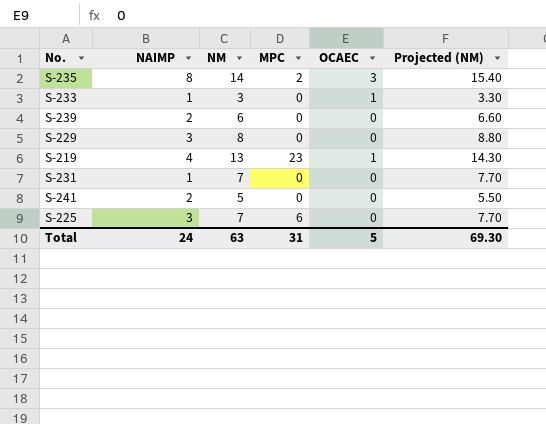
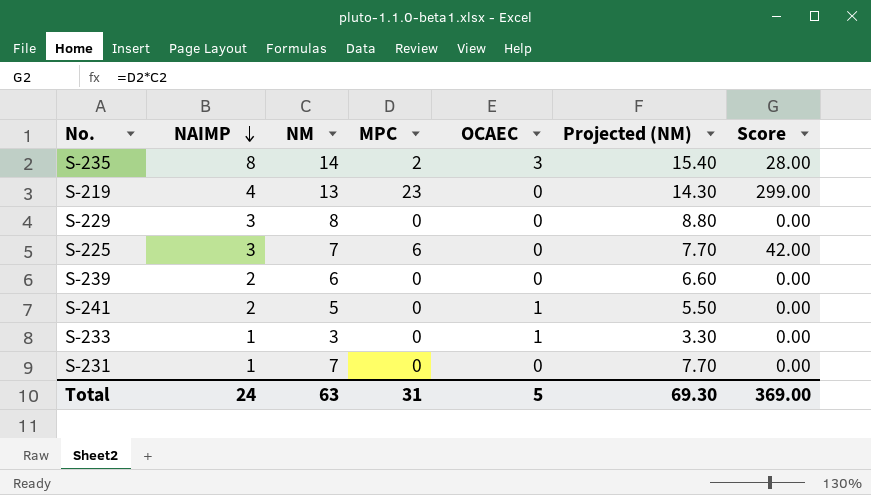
row order: none -> NAIMP descending
column Score | formula: none -> [NM] * [MPC]
S-219 | OCAEC: 1 -> 0
S-241 | OCAEC: 0 -> 1

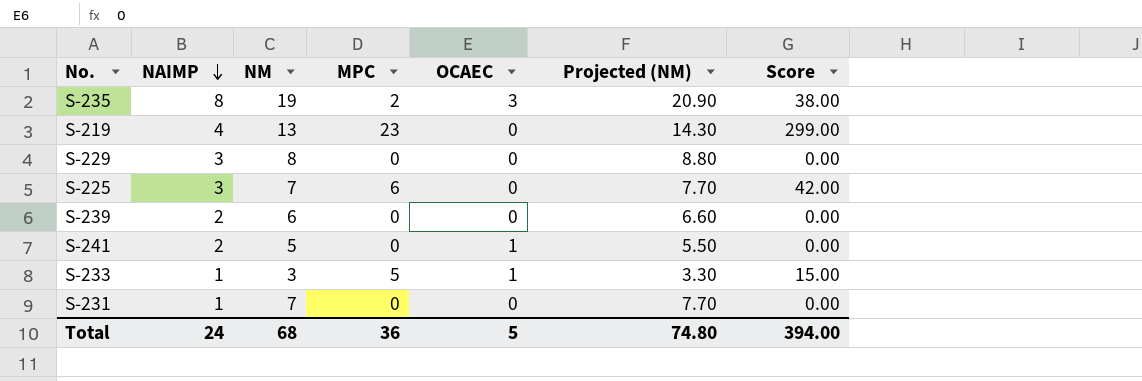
S-235 | NM: 14 -> 19
S-235 | Projected (NM): 15.40 -> 20.90
S-235 | Score: 28.00 -> 38.00
S-233 | MPC: 0 -> 5
S-233 | Score: 0.00 -> 15.00
Total | NM: 63 -> 68
Total | MPC: 31 -> 36
Total | Projected (NM): 69.30 -> 74.80
Total | Score: 369.00 -> 394.00

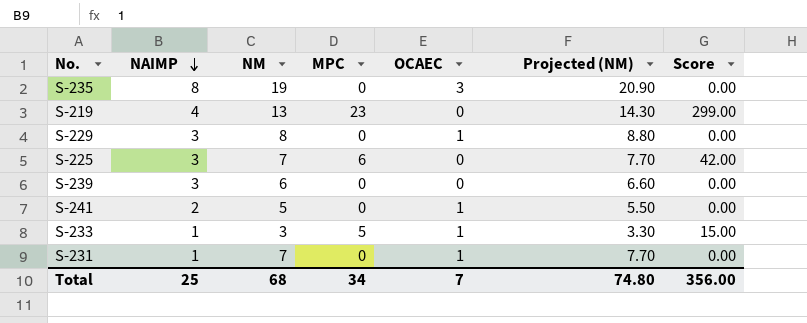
S-235 | MPC: 2 -> 0
S-235 | Score: 38.00 -> 0.00
S-229 | OCAEC: 0 -> 1
S-239 | NAIMP: 2 -> 3
S-231 | OCAEC: 0 -> 1
Total | NAIMP: 24 -> 25
Total | MPC: 36 -> 34
Total | OCAEC: 5 -> 7
Total | Score: 394.00 -> 356.00

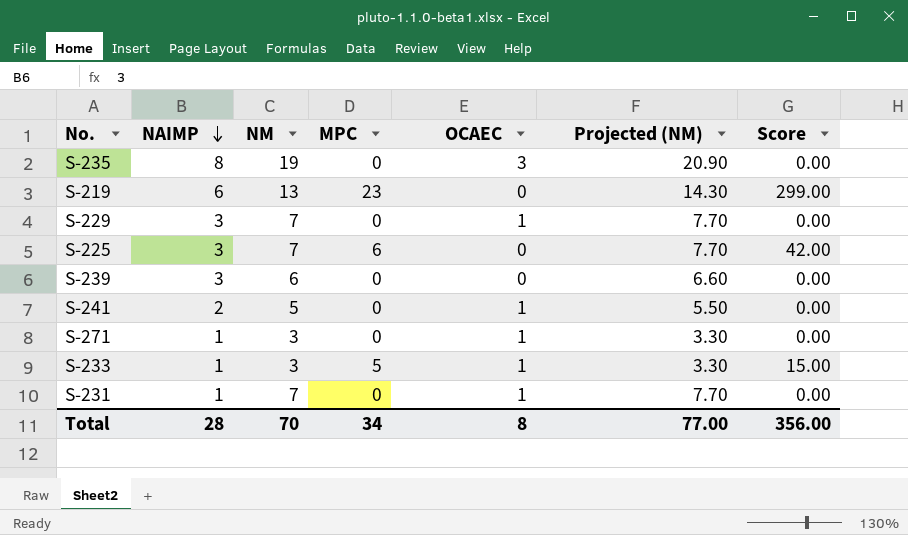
S-219 | NAIMP: 4 -> 6
S-229 | NM: 8 -> 7
S-229 | Projected (NM): 8.80 -> 7.70
row S-271: none -> 1 | 3 | 0 | 1 | 3.30 | 0.00
Total | NAIMP: 25 -> 28
Total | NM: 68 -> 70
Total | OCAEC: 7 -> 8
Total | Projected (NM): 74.80 -> 77.00

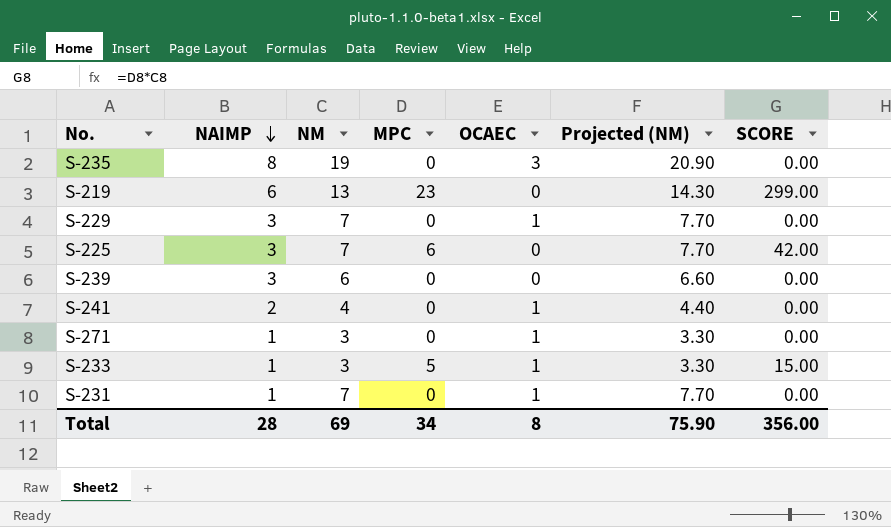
column name: Score -> SCORE
S-241 | NM: 5 -> 4
S-241 | Projected (NM): 5.50 -> 4.40
Total | NM: 70 -> 69
Total | Projected (NM): 77.00 -> 75.90

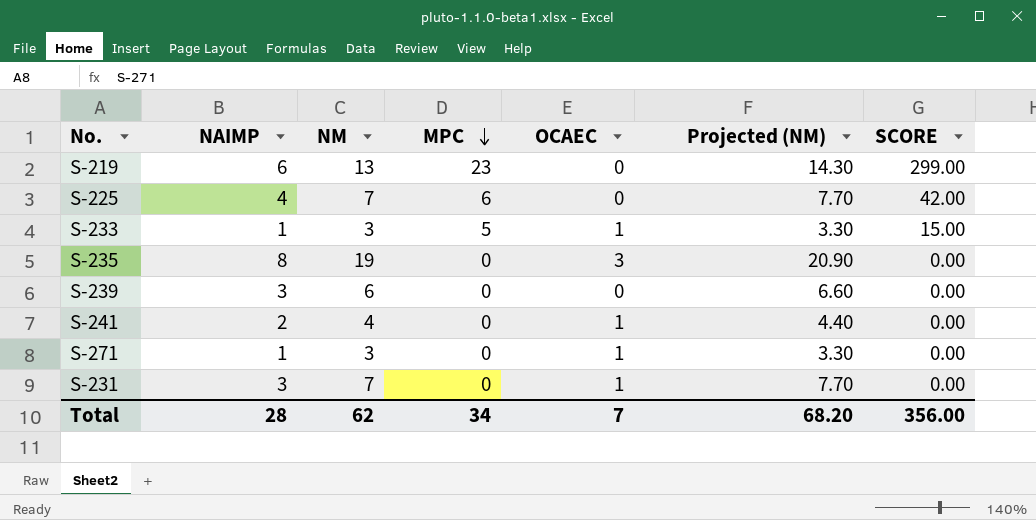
row order: NAIMP descending -> MPC descending
row S-229: 3 | 7 | 0 | 1 | 7.70 | 0.00 -> none
S-225 | NAIMP: 3 -> 4
S-231 | NAIMP: 1 -> 3
Total | NM: 69 -> 62
Total | OCAEC: 8 -> 7
Total | Projected (NM): 75.90 -> 68.20

